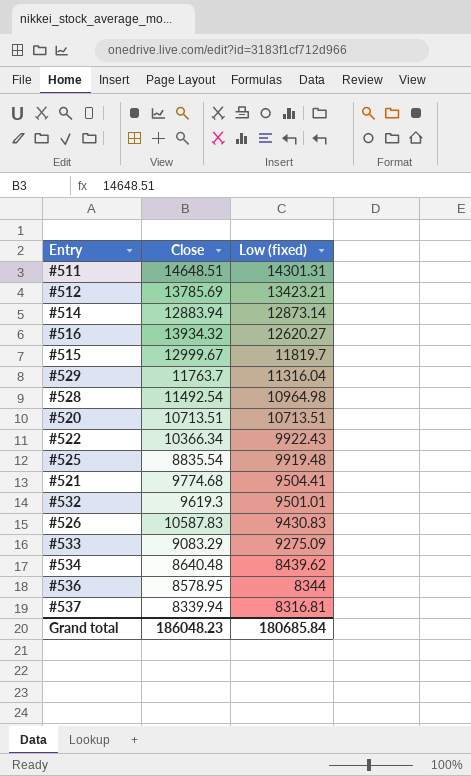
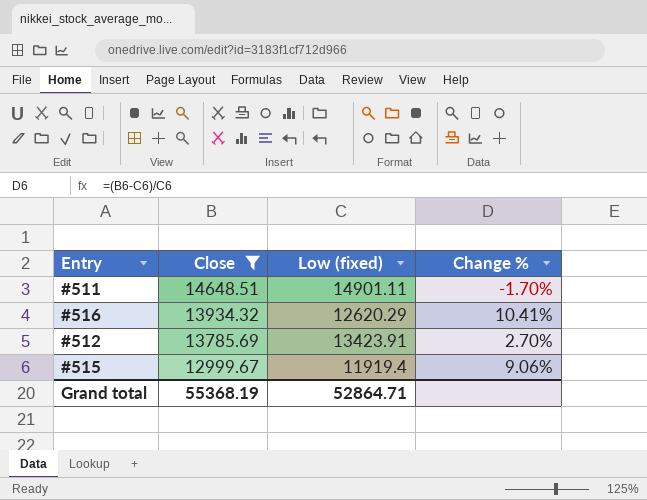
filter: none -> Close >= 12999.67
row order: Low (fixed) descending -> Close descending
column Change % | formula: none -> ([Close] - [Low (fixed)]) / [Low (fixed)]
#511 | Low (fixed): 14301.31 -> 14901.11
#516 | Low (fixed): 12620.27 -> 12620.29
#512 | Low (fixed): 13423.21 -> 13423.91
#515 | Low (fixed): 11819.7 -> 11919.4
Grand total | Close: 186048.23 -> 55368.19
Grand total | Low (fixed): 180685.84 -> 52864.71

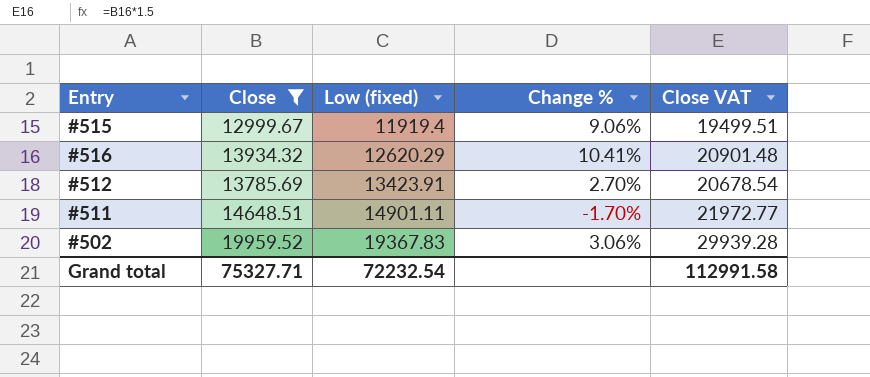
row order: Close descending -> Low (fixed) ascending
column Close VAT | formula: none -> [Close] * 1.5
row #502: none -> 19959.52 | 19367.83 | 3.06% | 29939.28
Grand total | Close: 55368.19 -> 75327.71
Grand total | Low (fixed): 52864.71 -> 72232.54

